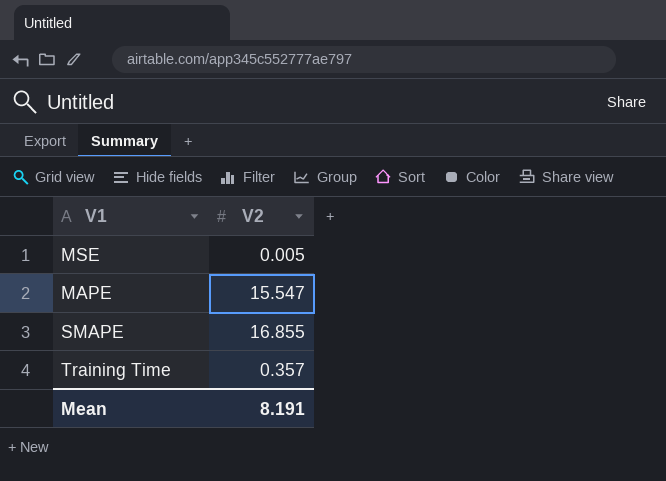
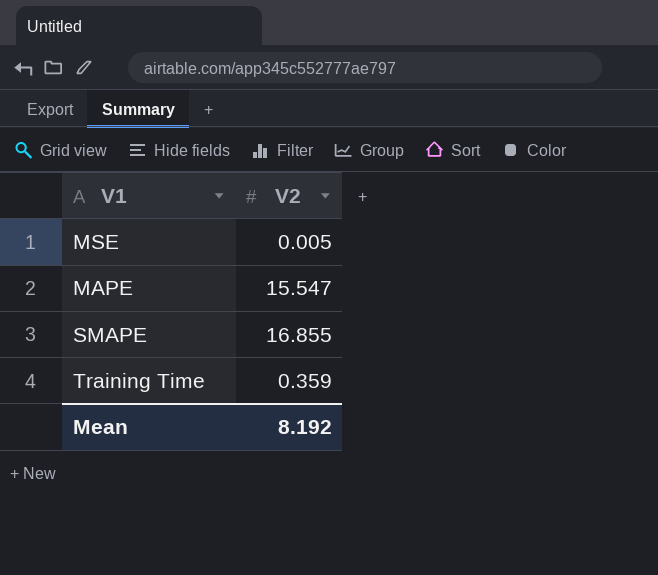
Training Time | V2: 0.357 -> 0.359
Mean | V2: 8.191 -> 8.192

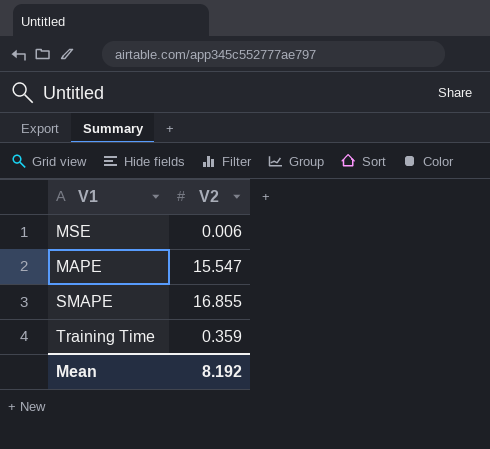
MSE | V2: 0.005 -> 0.006

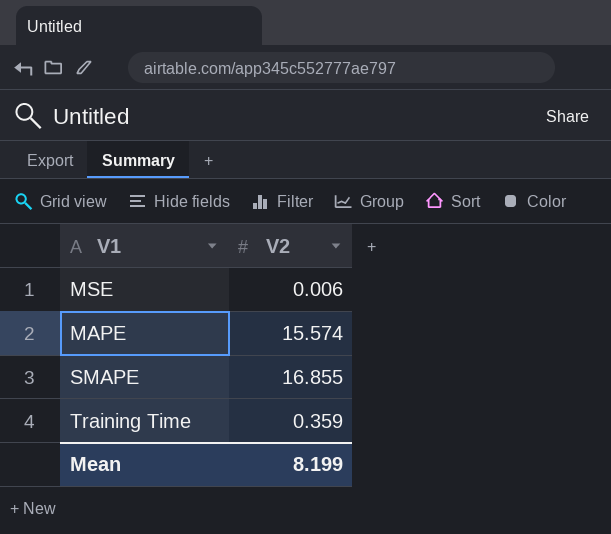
MAPE | V2: 15.547 -> 15.574
Mean | V2: 8.192 -> 8.199

